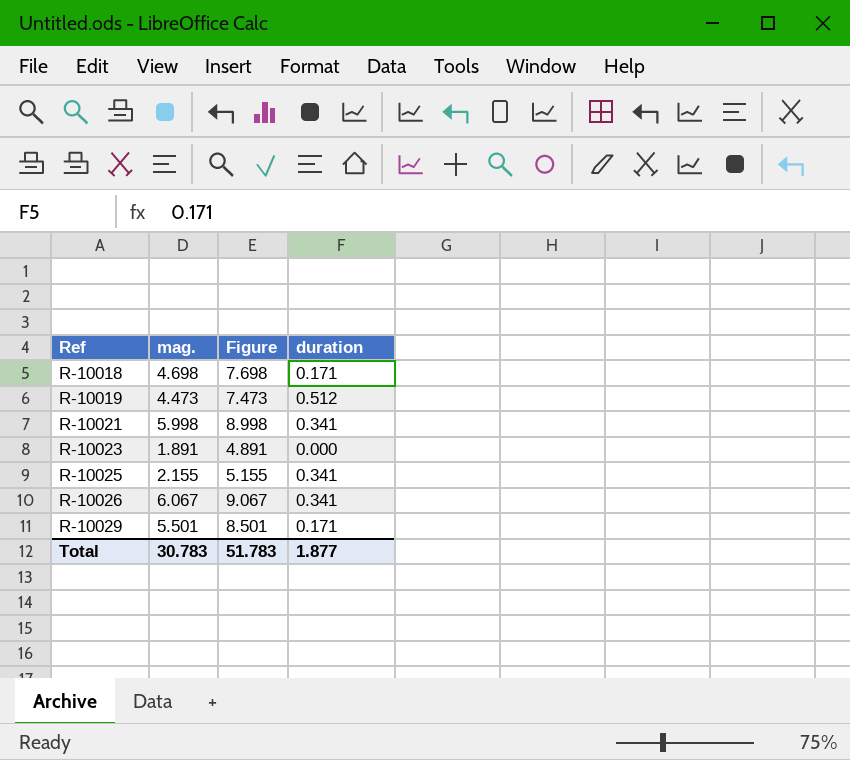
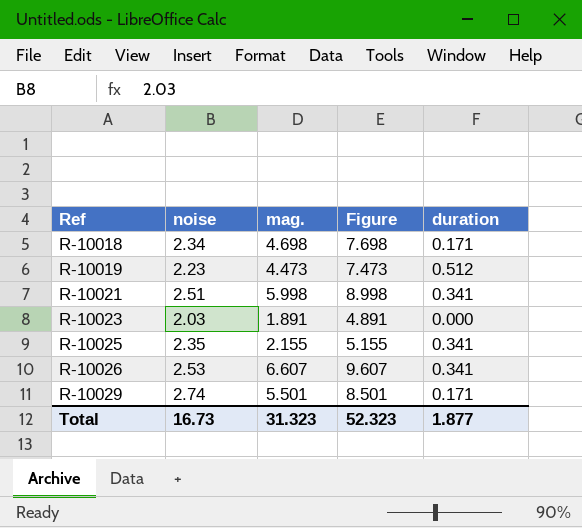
column noise | position: none -> 2
R-10026 | mag.: 6.067 -> 6.607
R-10026 | Figure: 9.067 -> 9.607
Total | mag.: 30.783 -> 31.323
Total | Figure: 51.783 -> 52.323

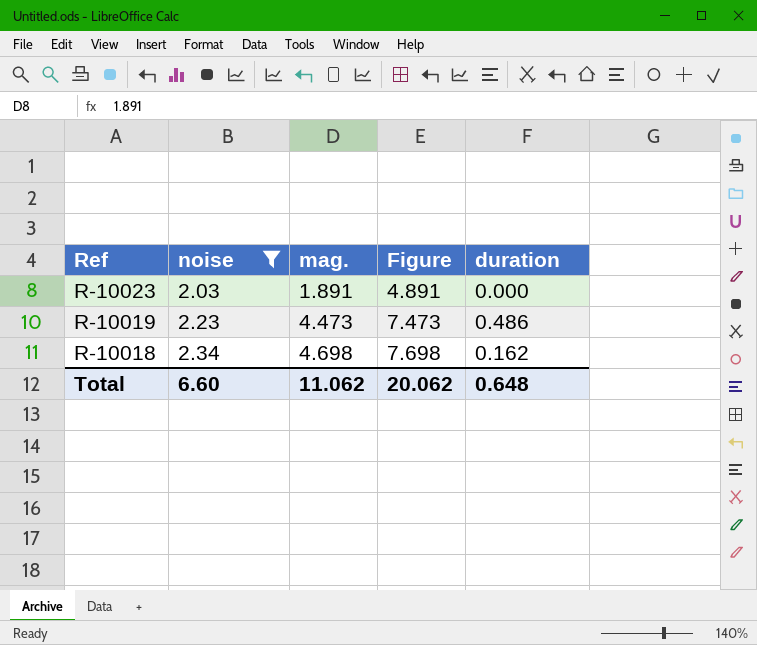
filter: none -> noise <= 2.34
row order: Ref ascending -> Ref descending
R-10019 | duration: 0.512 -> 0.486
R-10018 | duration: 0.171 -> 0.162
Total | noise: 16.73 -> 6.60
Total | mag.: 31.323 -> 11.062
Total | Figure: 52.323 -> 20.062
Total | duration: 1.877 -> 0.648

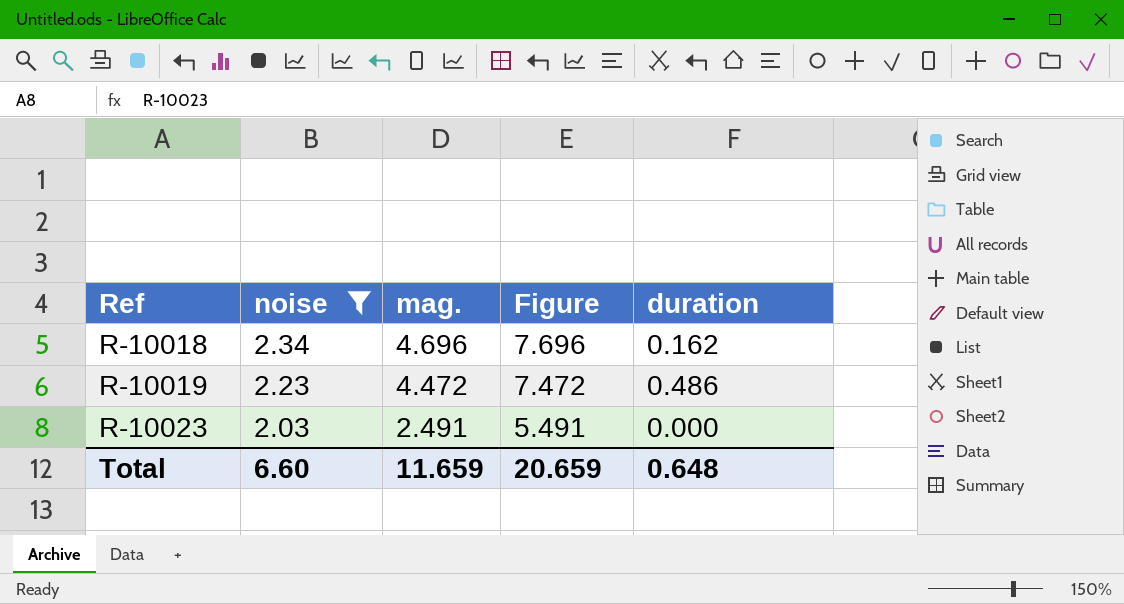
row order: Ref descending -> Ref ascending
R-10018 | mag.: 4.698 -> 4.696
R-10018 | Figure: 7.698 -> 7.696
R-10019 | mag.: 4.473 -> 4.472
R-10019 | Figure: 7.473 -> 7.472
R-10023 | mag.: 1.891 -> 2.491
R-10023 | Figure: 4.891 -> 5.491
Total | mag.: 11.062 -> 11.659
Total | Figure: 20.062 -> 20.659

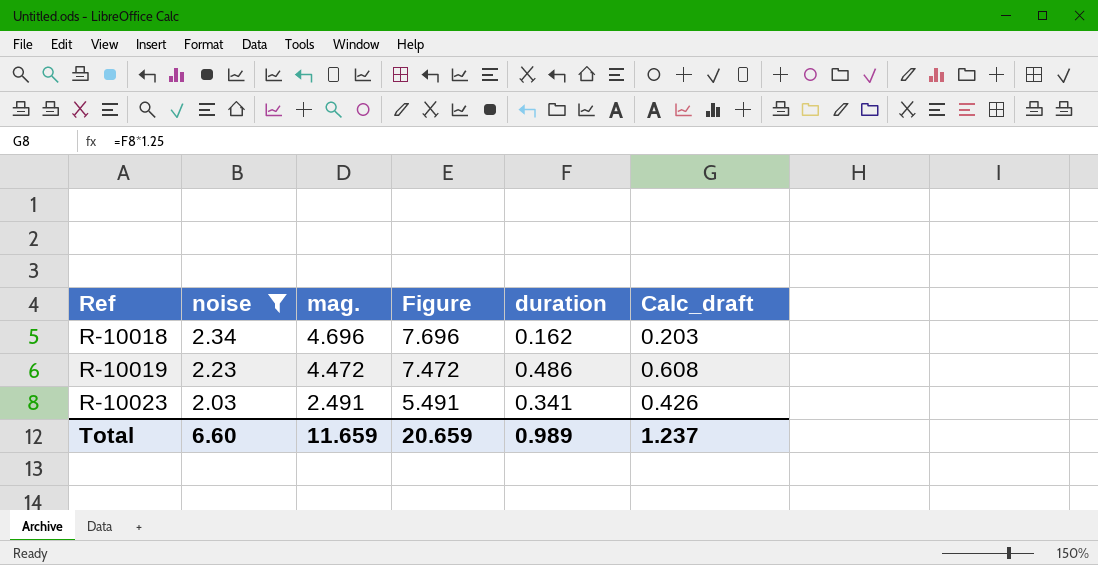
column Calc_draft | formula: none -> [duration] * 1.25
R-10023 | duration: 0.000 -> 0.341
Total | duration: 0.648 -> 0.989

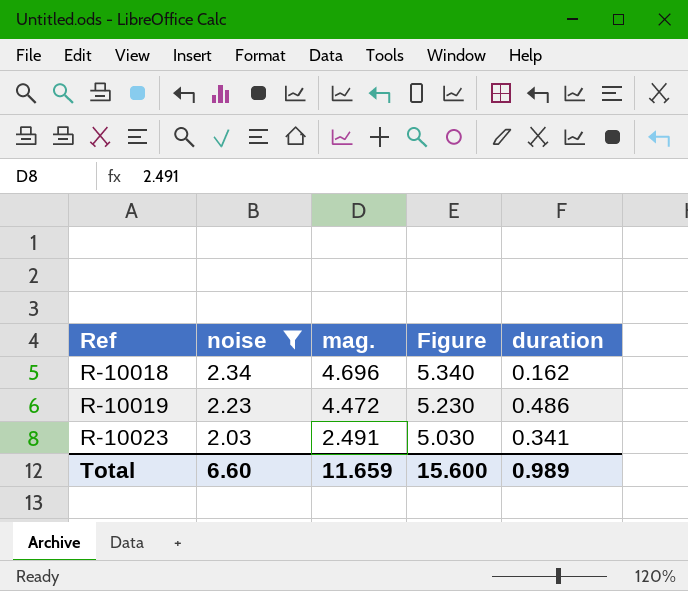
column Calc_draft | formula: [duration] * 1.25 -> none
column Figure | formula: [mag.] + 3 -> [noise] + 3
Total | Figure: 20.659 -> 15.600

